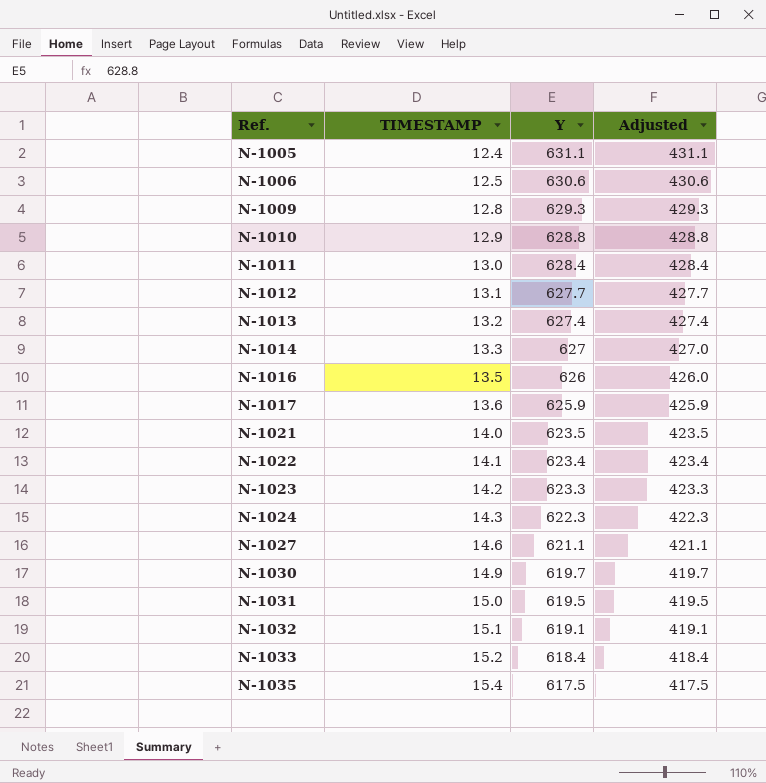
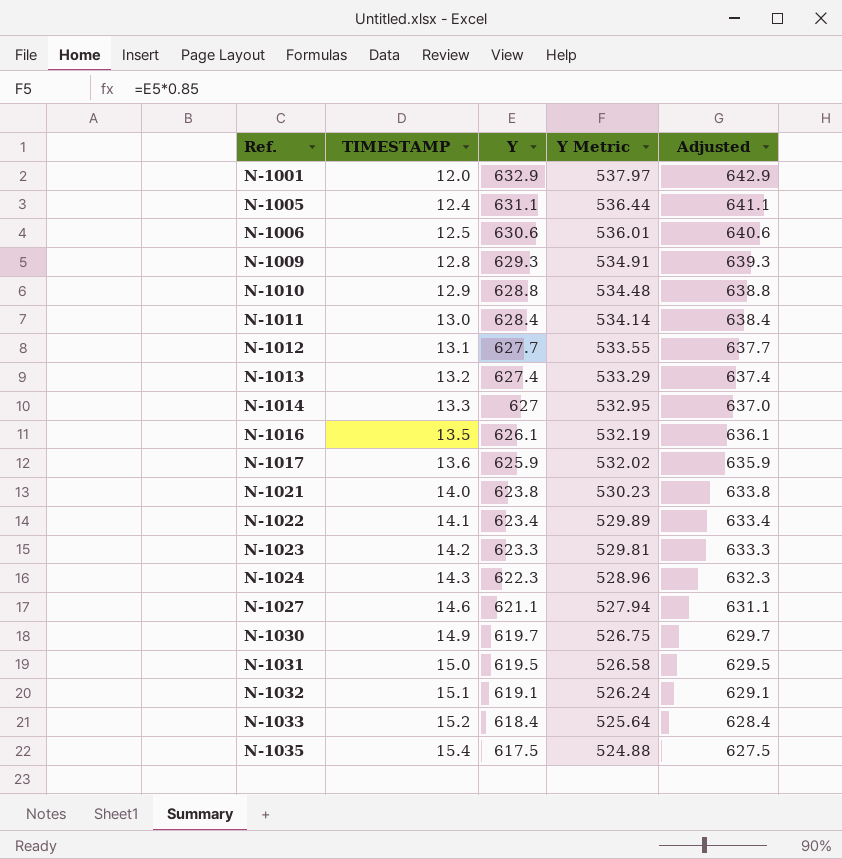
column Y Metric | formula: none -> [Y] * 0.85
column Adjusted | formula: [Y] - 200 -> [Y] + 10
row N-1001: none -> 12.0 | 632.9 | 537.97 | 642.9
N-1016 | Y: 626 -> 626.1
N-1021 | Y: 623.5 -> 623.8

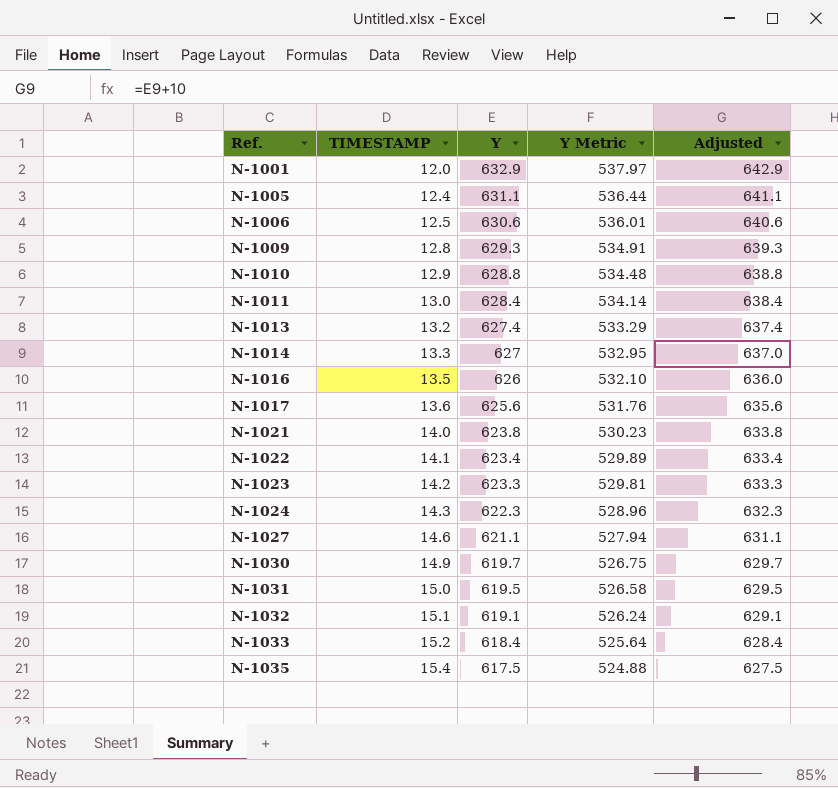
row N-1012: 13.1 | 627.7 | 533.55 | 637.7 -> none
N-1016 | Y: 626.1 -> 626
N-1016 | Y Metric: 532.19 -> 532.10
N-1016 | Adjusted: 636.1 -> 636.0
N-1017 | Y: 625.9 -> 625.6
N-1017 | Y Metric: 532.02 -> 531.76
N-1017 | Adjusted: 635.9 -> 635.6

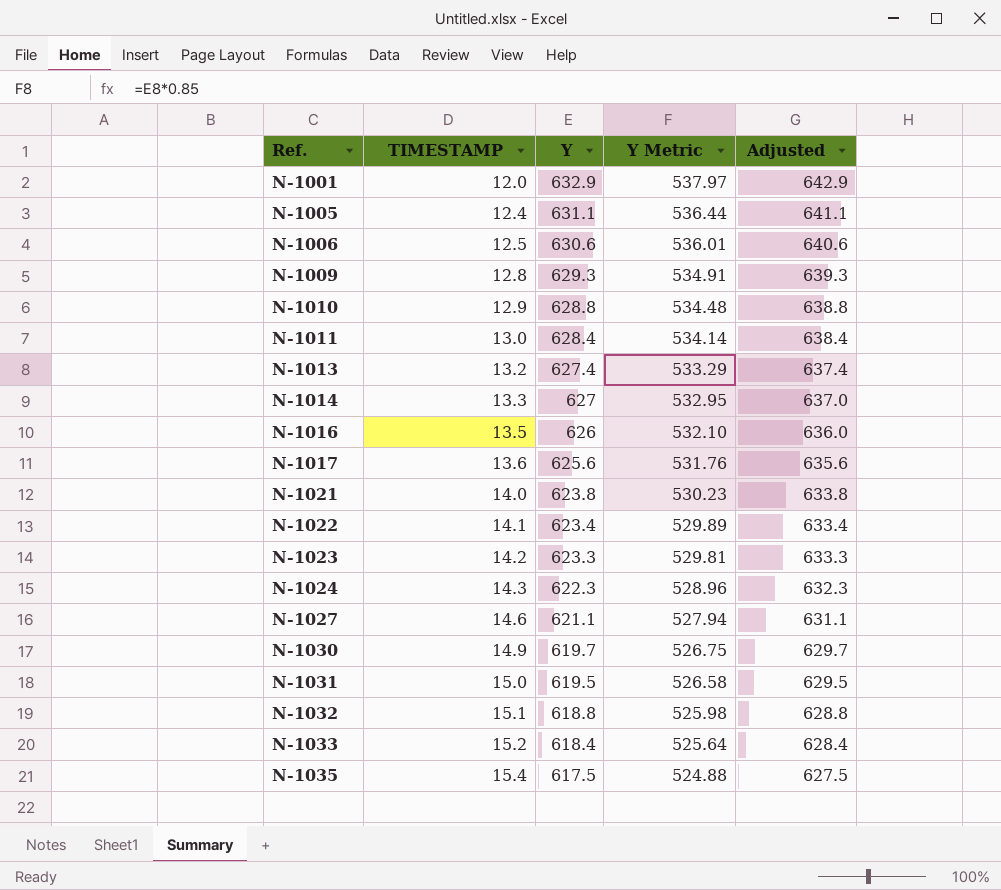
N-1032 | Y: 619.1 -> 618.8
N-1032 | Y Metric: 526.24 -> 525.98
N-1032 | Adjusted: 629.1 -> 628.8

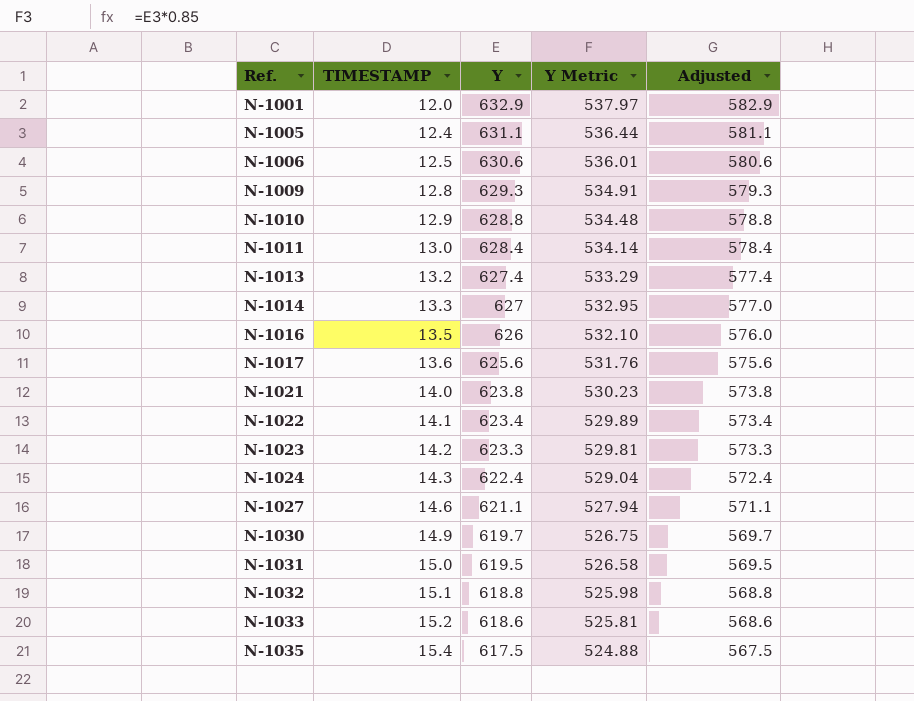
column Adjusted | formula: [Y] + 10 -> [Y] - 50
N-1024 | Y: 622.3 -> 622.4
N-1024 | Y Metric: 528.96 -> 529.04
N-1033 | Y: 618.4 -> 618.6
N-1033 | Y Metric: 525.64 -> 525.81

